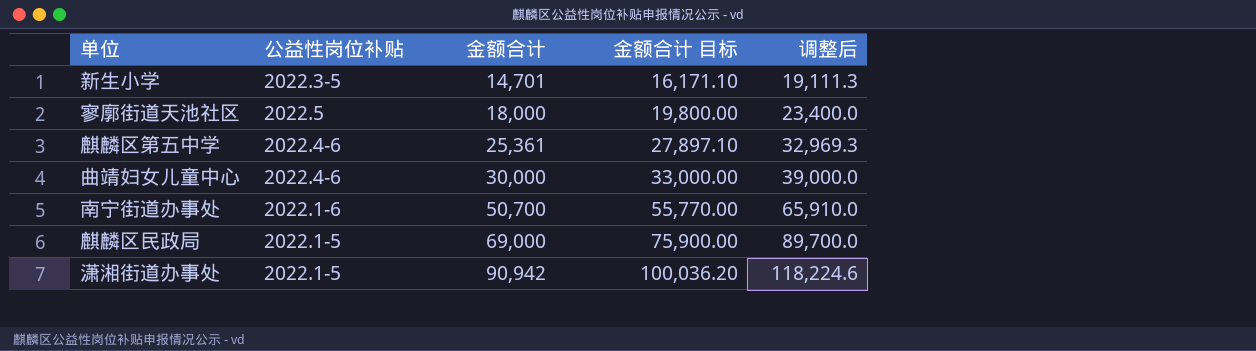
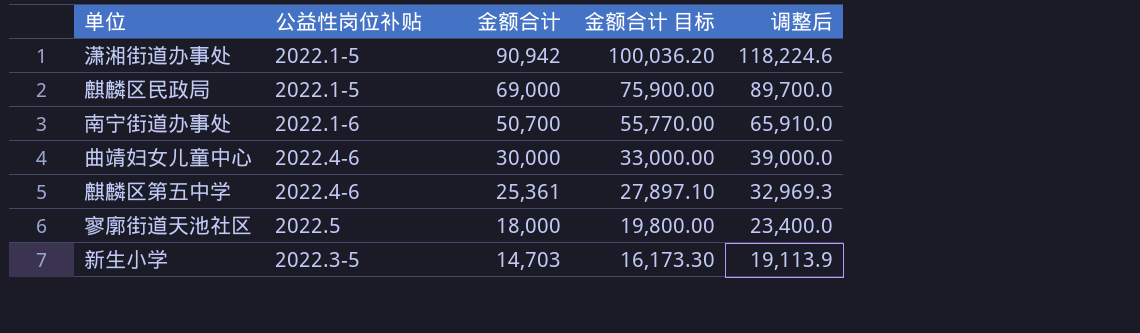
row order: 金额合计 ascending -> 金额合计 descending
新生小学 | 金额合计: 14,701 -> 14,703
新生小学 | 金额合计 目标: 16,171.10 -> 16,173.30
新生小学 | 调整后: 19,111.3 -> 19,113.9

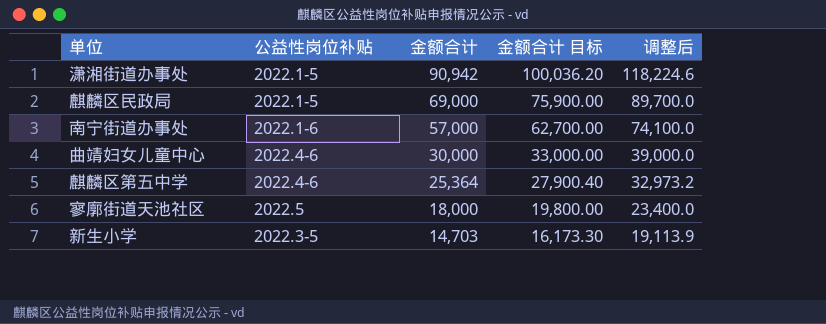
南宁街道办事处 | 金额合计: 50,700 -> 57,000
南宁街道办事处 | 金额合计 目标: 55,770.00 -> 62,700.00
南宁街道办事处 | 调整后: 65,910.0 -> 74,100.0
麒麟区第五中学 | 金额合计: 25,361 -> 25,364
麒麟区第五中学 | 金额合计 目标: 27,897.10 -> 27,900.40
麒麟区第五中学 | 调整后: 32,969.3 -> 32,973.2

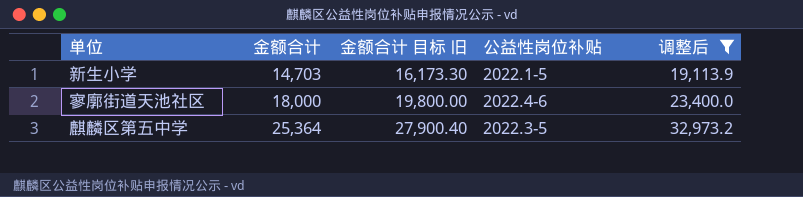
filter: none -> 调整后 <= 32,973.2
row order: 金额合计 descending -> 金额合计 ascending
column name: 金额合计 目标 -> 金额合计 目标 旧
column 公益性岗位补贴 | position: 2 -> 4
新生小学 | 公益性岗位补贴: 2022.3-5 -> 2022.1-5
寥廓街道天池社区 | 公益性岗位补贴: 2022.5 -> 2022.4-6
麒麟区第五中学 | 公益性岗位补贴: 2022.4-6 -> 2022.3-5

